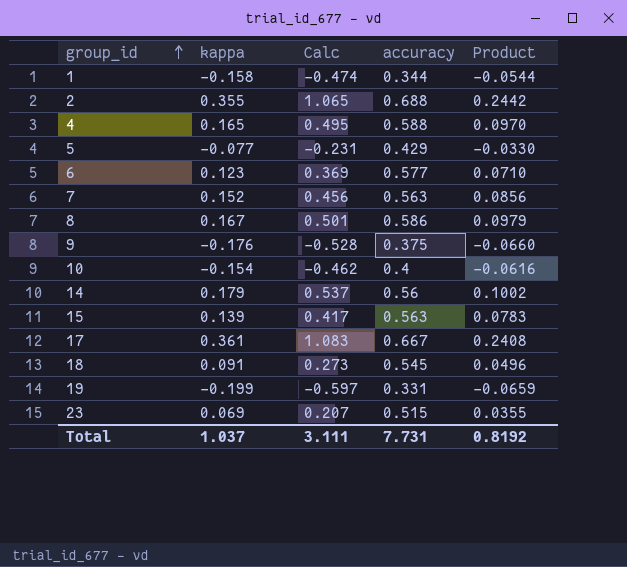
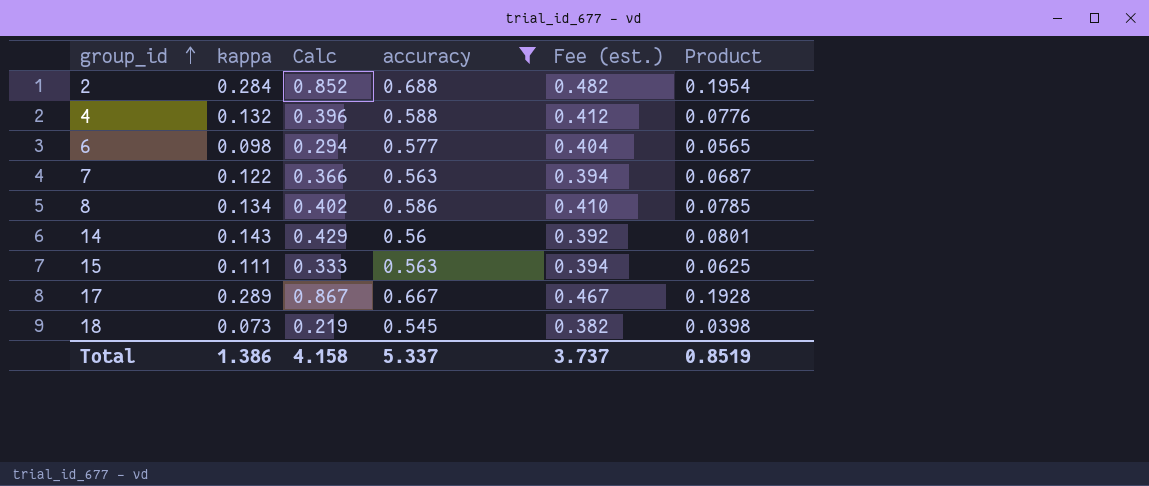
filter: none -> accuracy >= 0.545
column Fee (est.) | formula: none -> [accuracy] * 0.7
2 | kappa: 0.355 -> 0.284
2 | Calc: 1.065 -> 0.852
2 | Product: 0.2442 -> 0.1954
4 | kappa: 0.165 -> 0.132
4 | Calc: 0.495 -> 0.396
4 | Product: 0.0970 -> 0.0776
6 | kappa: 0.123 -> 0.098
6 | Calc: 0.369 -> 0.294
6 | Product: 0.0710 -> 0.0565
7 | kappa: 0.152 -> 0.122
7 | Calc: 0.456 -> 0.366
7 | Product: 0.0856 -> 0.0687
8 | kappa: 0.167 -> 0.134
8 | Calc: 0.501 -> 0.402
8 | Product: 0.0979 -> 0.0785
14 | kappa: 0.179 -> 0.143
14 | Calc: 0.537 -> 0.429
14 | Product: 0.1002 -> 0.0801
15 | kappa: 0.139 -> 0.111
15 | Calc: 0.417 -> 0.333
15 | Product: 0.0783 -> 0.0625
17 | kappa: 0.361 -> 0.289
17 | Calc: 1.083 -> 0.867
17 | Product: 0.2408 -> 0.1928
18 | kappa: 0.091 -> 0.073
18 | Calc: 0.273 -> 0.219
18 | Product: 0.0496 -> 0.0398
Total | kappa: 1.037 -> 1.386
Total | Calc: 3.111 -> 4.158
Total | accuracy: 7.731 -> 5.337
Total | Product: 0.8192 -> 0.8519

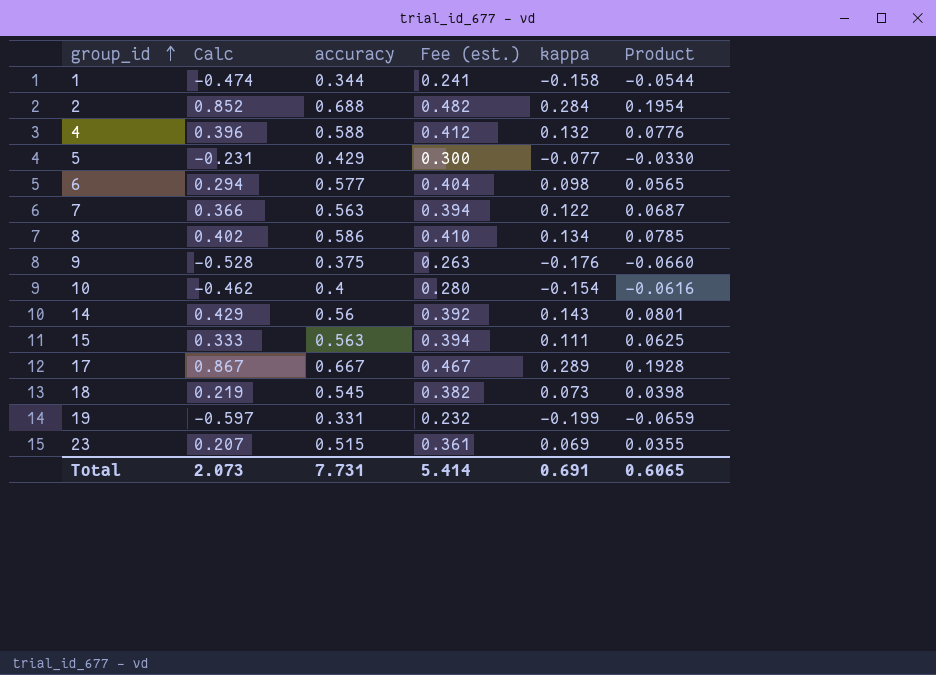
filter: accuracy >= 0.545 -> none
column kappa | position: 2 -> 5
Total | Calc: 4.158 -> 2.073
Total | accuracy: 5.337 -> 7.731
Total | Fee (est.): 3.737 -> 5.414
Total | kappa: 1.386 -> 0.691
Total | Product: 0.8519 -> 0.6065

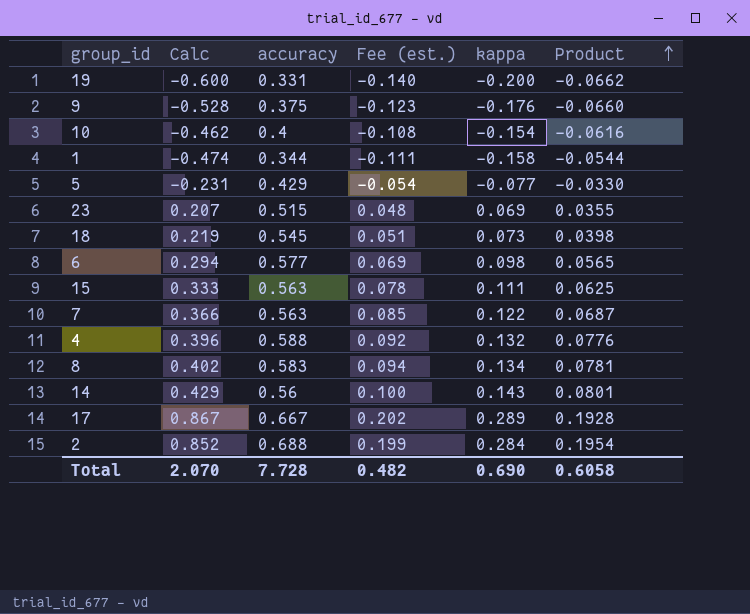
row order: group_id ascending -> Product ascending
column Fee (est.) | formula: [accuracy] * 0.7 -> [kappa] * 0.7
19 | Calc: -0.597 -> -0.600
19 | kappa: -0.199 -> -0.200
19 | Product: -0.0659 -> -0.0662
8 | accuracy: 0.586 -> 0.583
8 | Product: 0.0785 -> 0.0781
Total | Calc: 2.073 -> 2.070
Total | accuracy: 7.731 -> 7.728
Total | Fee (est.): 5.414 -> 0.482
Total | kappa: 0.691 -> 0.690
Total | Product: 0.6065 -> 0.6058

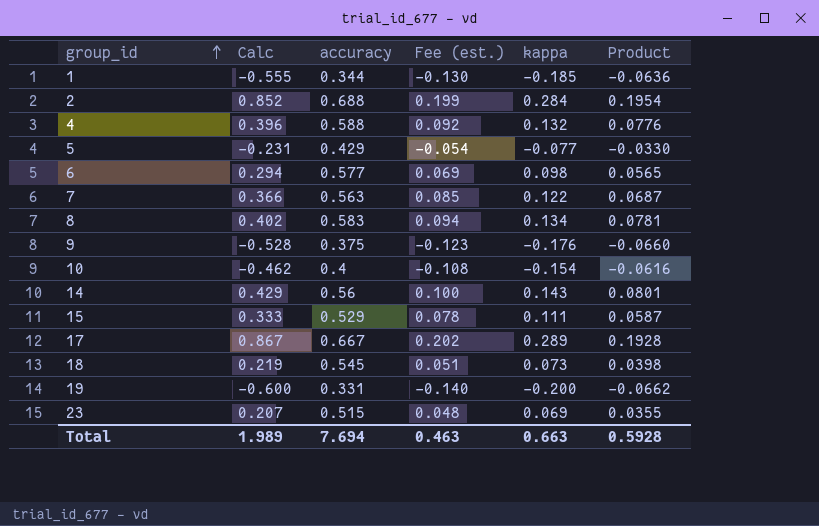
row order: Product ascending -> group_id ascending
1 | Calc: -0.474 -> -0.555
1 | Fee (est.): -0.111 -> -0.130
1 | kappa: -0.158 -> -0.185
1 | Product: -0.0544 -> -0.0636
15 | accuracy: 0.563 -> 0.529
15 | Product: 0.0625 -> 0.0587
Total | Calc: 2.070 -> 1.989
Total | accuracy: 7.728 -> 7.694
Total | Fee (est.): 0.482 -> 0.463
Total | kappa: 0.690 -> 0.663
Total | Product: 0.6058 -> 0.5928

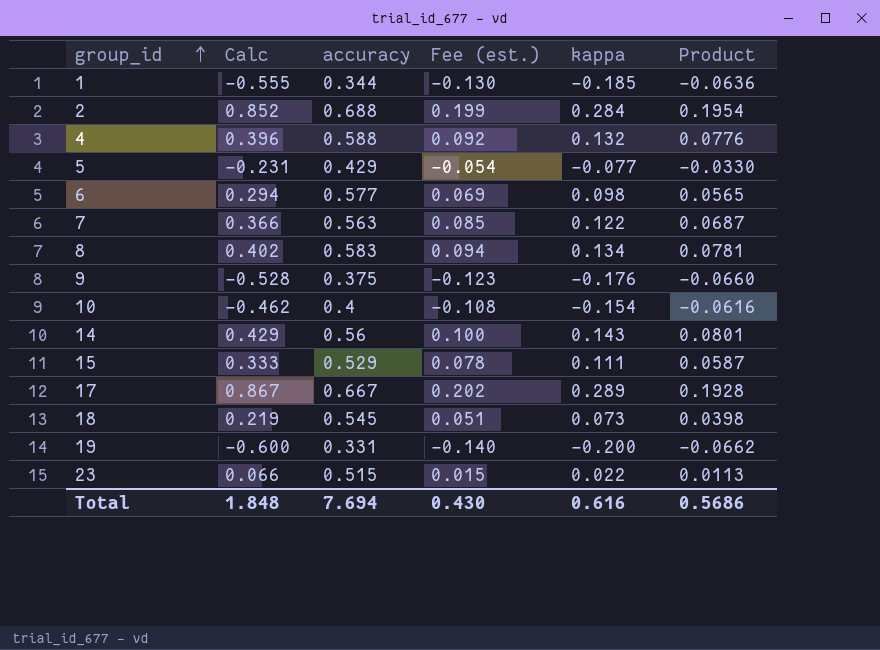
23 | Calc: 0.207 -> 0.066
23 | Fee (est.): 0.048 -> 0.015
23 | kappa: 0.069 -> 0.022
23 | Product: 0.0355 -> 0.0113
Total | Calc: 1.989 -> 1.848
Total | Fee (est.): 0.463 -> 0.430
Total | kappa: 0.663 -> 0.616
Total | Product: 0.5928 -> 0.5686

